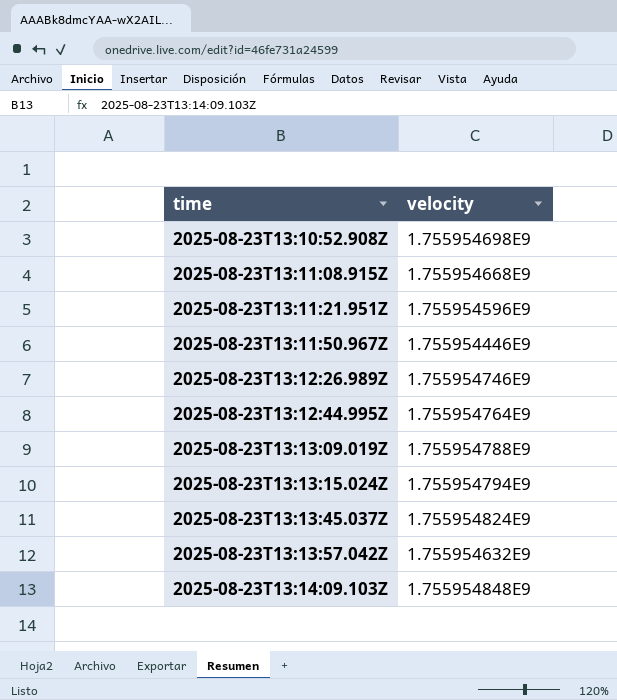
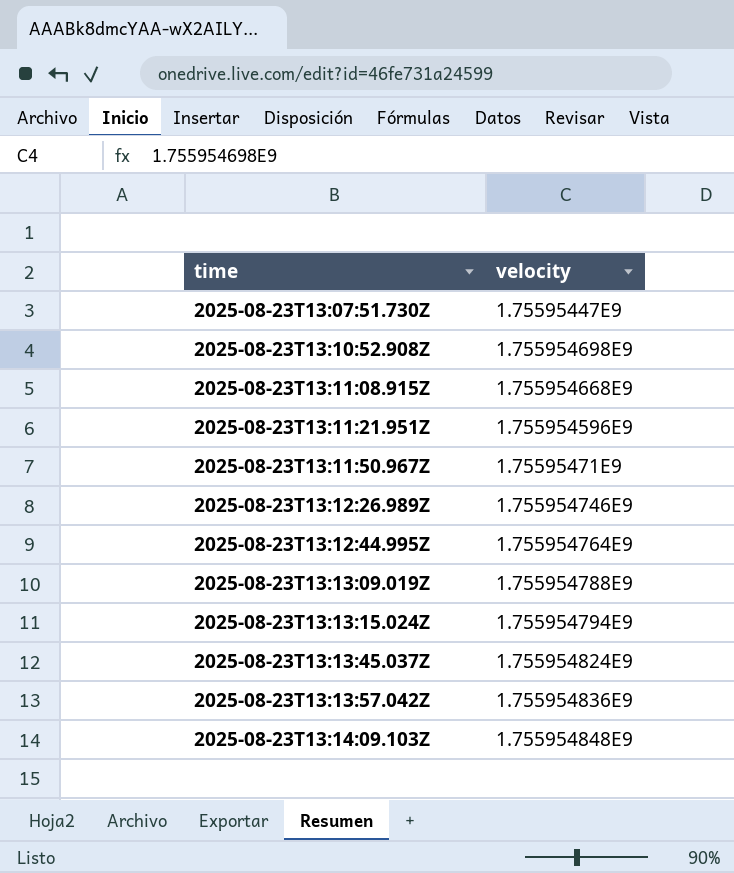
row 2025-08-23T13:07:51.730Z: none -> 1.75595447E9
2025-08-23T13:11:50.967Z | velocity: 1.755954446E9 -> 1.75595471E9
2025-08-23T13:13:57.042Z | velocity: 1.755954632E9 -> 1.755954836E9

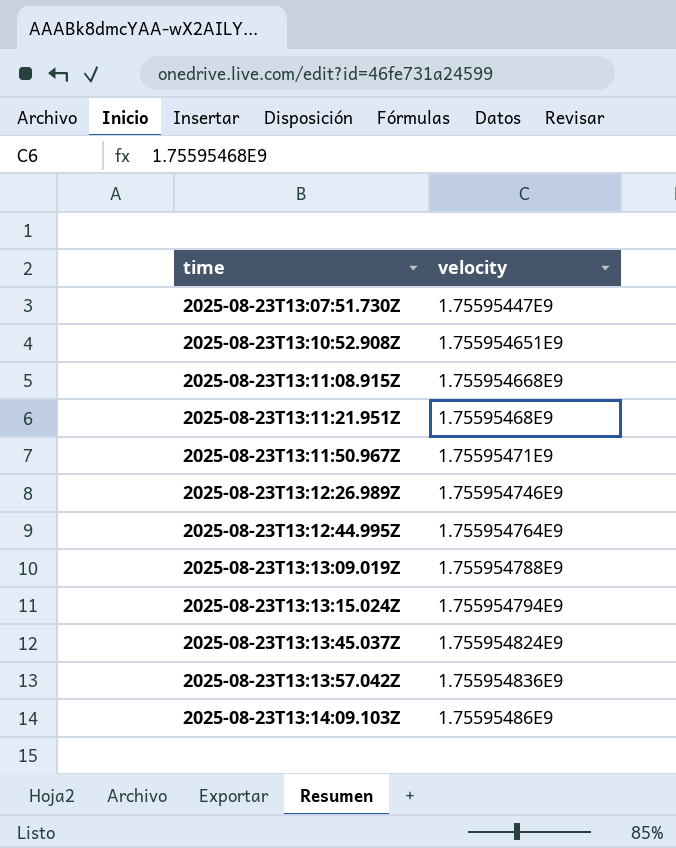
2025-08-23T13:10:52.908Z | velocity: 1.755954698E9 -> 1.755954651E9
2025-08-23T13:11:21.951Z | velocity: 1.755954596E9 -> 1.75595468E9
2025-08-23T13:14:09.103Z | velocity: 1.755954848E9 -> 1.75595486E9

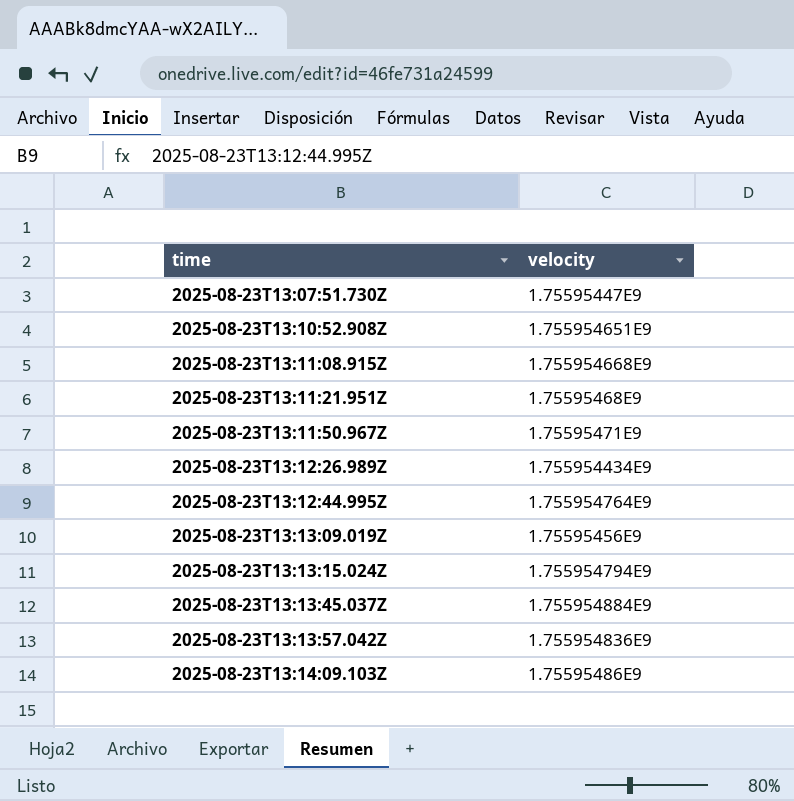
2025-08-23T13:12:26.989Z | velocity: 1.755954746E9 -> 1.755954434E9
2025-08-23T13:13:09.019Z | velocity: 1.755954788E9 -> 1.75595456E9
2025-08-23T13:13:45.037Z | velocity: 1.755954824E9 -> 1.755954884E9

